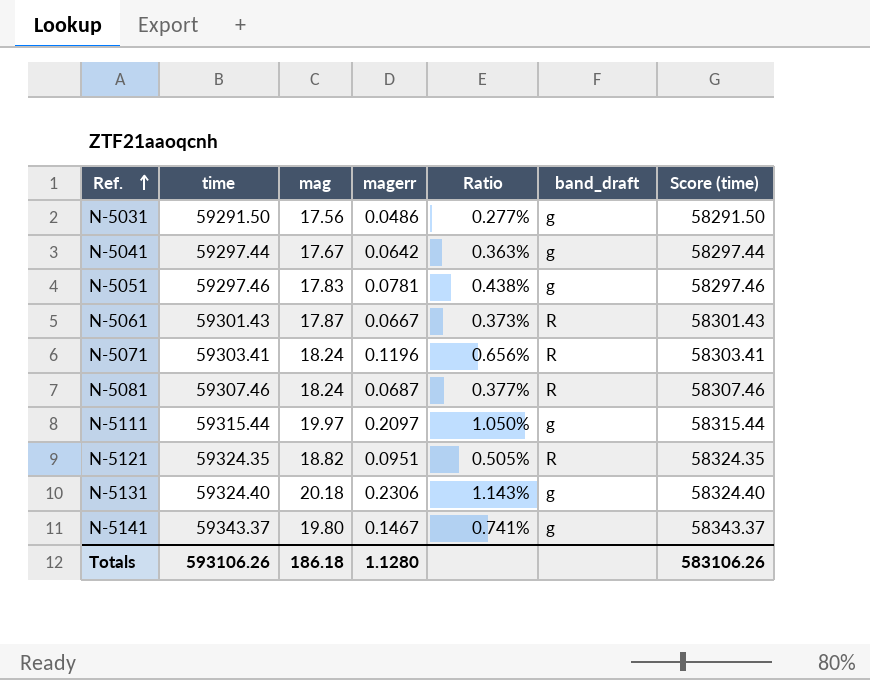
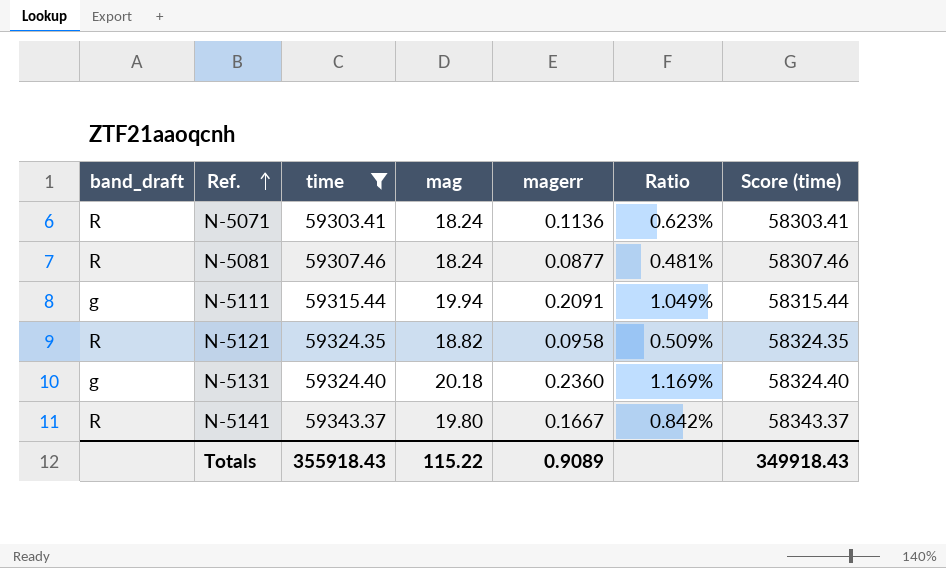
filter: none -> time >= 59303.41
column band_draft | position: 6 -> 1
N-5071 | magerr: 0.1196 -> 0.1136
N-5071 | Ratio: 0.656% -> 0.623%
N-5081 | magerr: 0.0687 -> 0.0877
N-5081 | Ratio: 0.377% -> 0.481%
N-5111 | mag: 19.97 -> 19.94
N-5111 | magerr: 0.2097 -> 0.2091
N-5111 | Ratio: 1.050% -> 1.049%
N-5121 | magerr: 0.0951 -> 0.0958
N-5121 | Ratio: 0.505% -> 0.509%
N-5131 | magerr: 0.2306 -> 0.2360
N-5131 | Ratio: 1.143% -> 1.169%
N-5141 | band_draft: g -> R
N-5141 | magerr: 0.1467 -> 0.1667
N-5141 | Ratio: 0.741% -> 0.842%
Totals | time: 593106.26 -> 355918.43
Totals | mag: 186.18 -> 115.22
Totals | magerr: 1.1280 -> 0.9089
Totals | Score (time): 583106.26 -> 349918.43

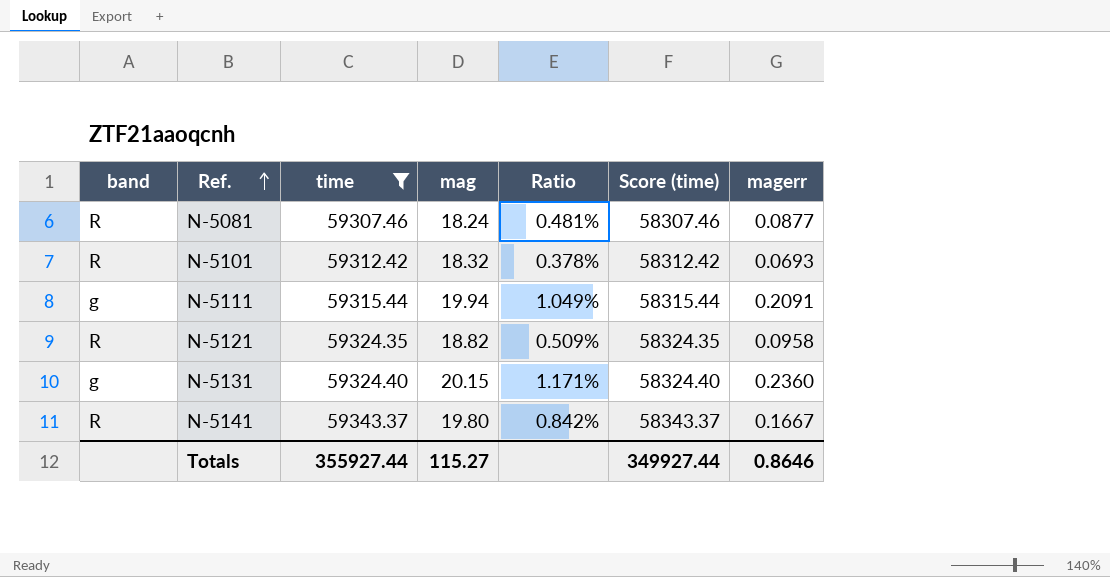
column name: band_draft -> band
column magerr | position: 5 -> 7
row N-5071: R | 59303.41 | 18.24 | 0.1136 | 0.623% | 58303.41 -> none
row N-5101: none -> R | 59312.42 | 18.32 | 0.378% | 58312.42 | 0.0693
N-5131 | mag: 20.18 -> 20.15
N-5131 | Ratio: 1.169% -> 1.171%
Totals | time: 355918.43 -> 355927.44
Totals | mag: 115.22 -> 115.27
Totals | Score (time): 349918.43 -> 349927.44
Totals | magerr: 0.9089 -> 0.8646

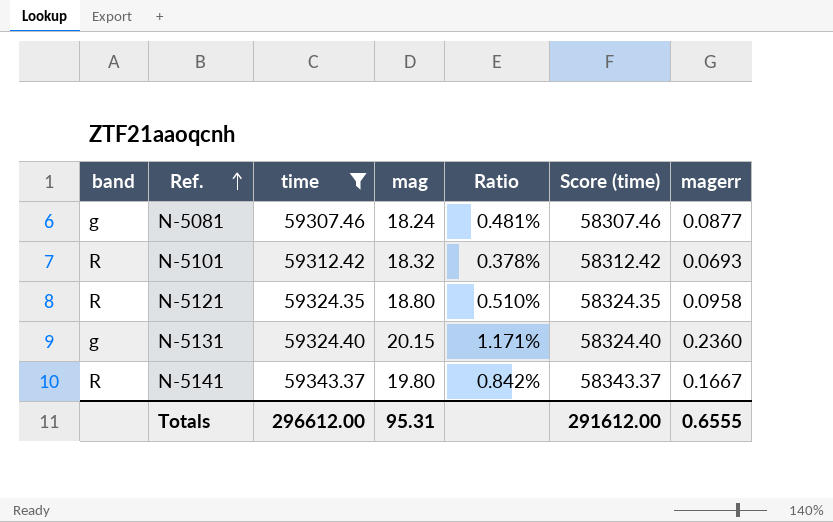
row N-5111: g | 59315.44 | 19.94 | 1.049% | 58315.44 | 0.2091 -> none
N-5081 | band: R -> g
N-5121 | mag: 18.82 -> 18.80
N-5121 | Ratio: 0.509% -> 0.510%
Totals | time: 355927.44 -> 296612.00
Totals | mag: 115.27 -> 95.31
Totals | Score (time): 349927.44 -> 291612.00
Totals | magerr: 0.8646 -> 0.6555

